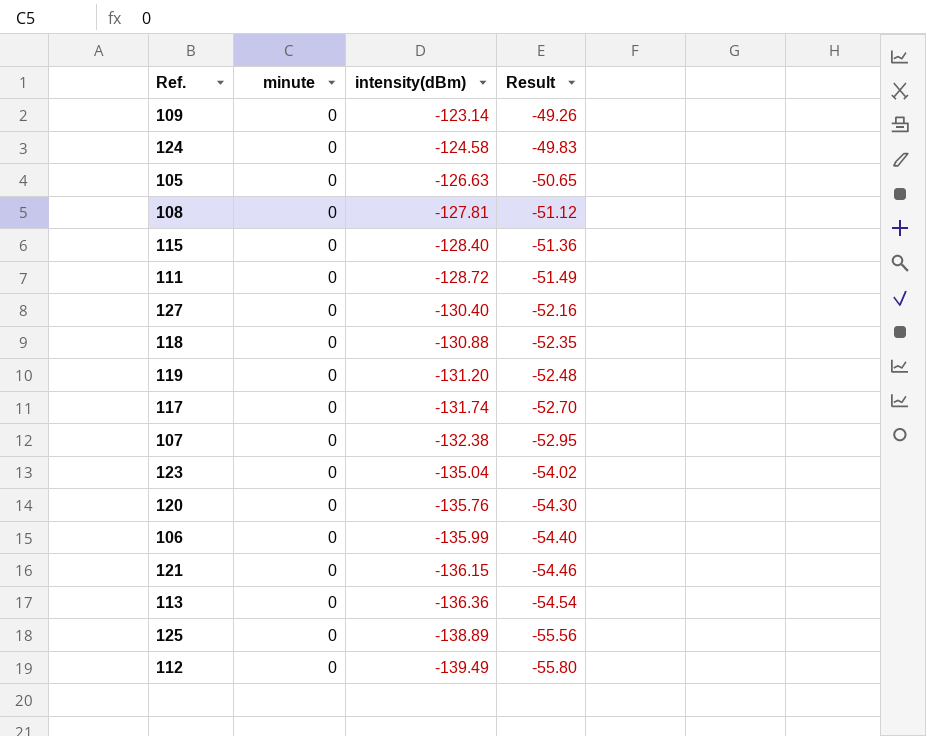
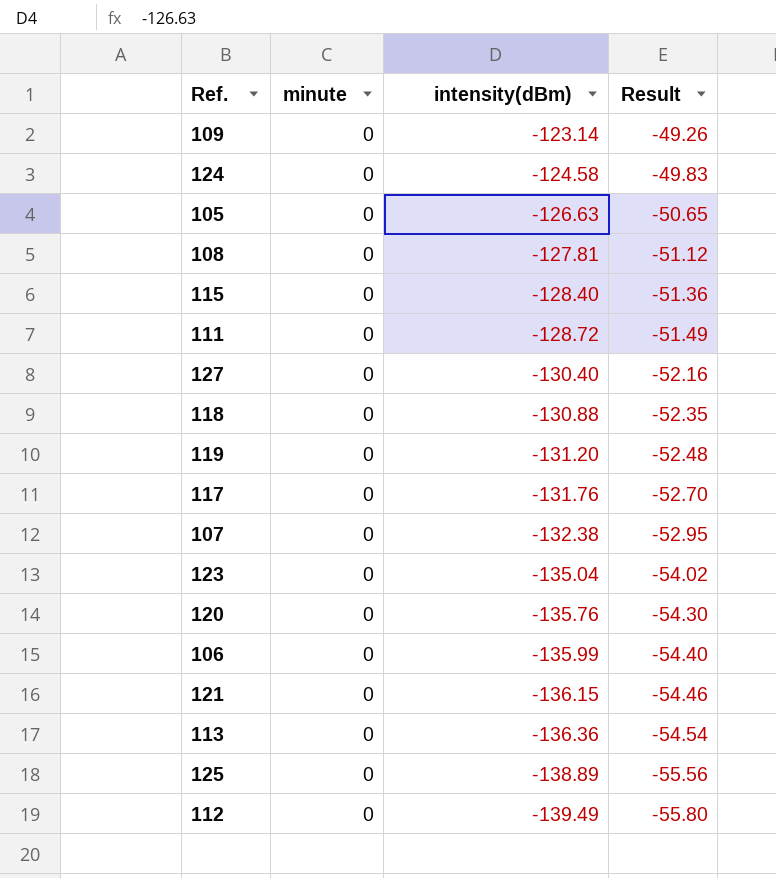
117 | intensity(dBm): -131.74 -> -131.76

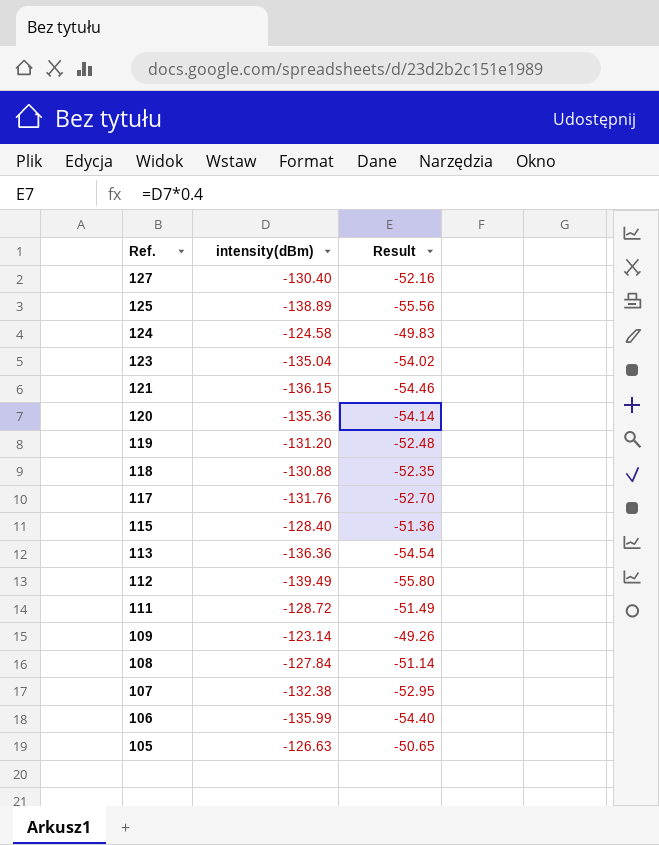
row order: intensity(dBm) descending -> Ref. descending
column minute | position: 2 -> none
120 | intensity(dBm): -135.76 -> -135.36
120 | Result: -54.30 -> -54.14
108 | intensity(dBm): -127.81 -> -127.84
108 | Result: -51.12 -> -51.14

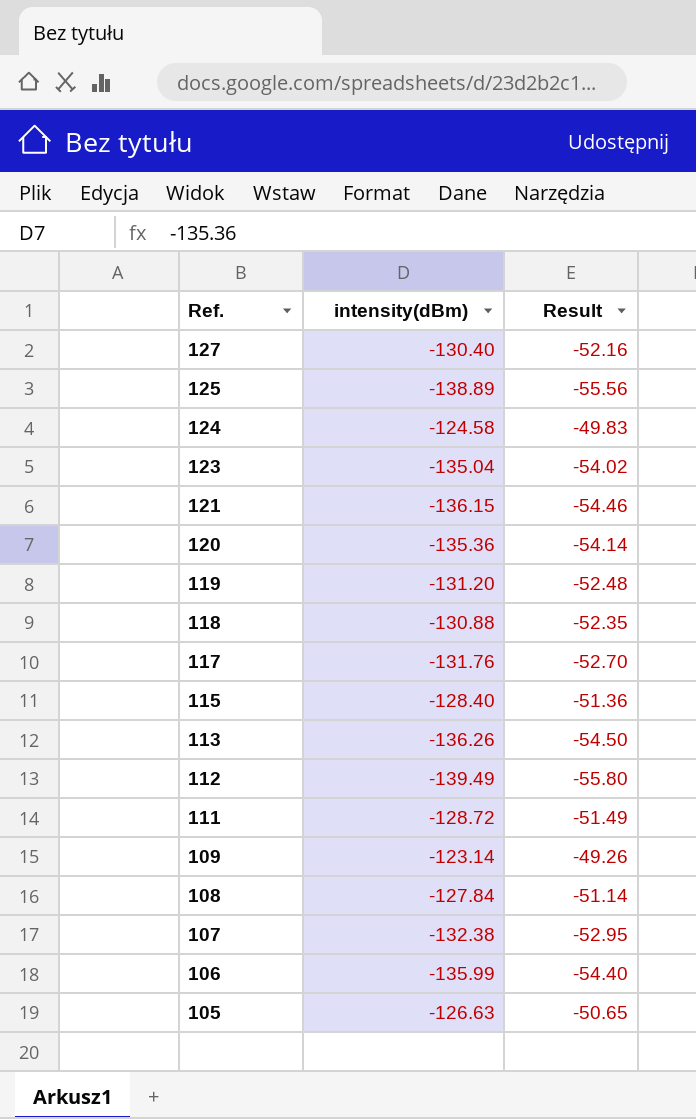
113 | intensity(dBm): -136.36 -> -136.26
113 | Result: -54.54 -> -54.50

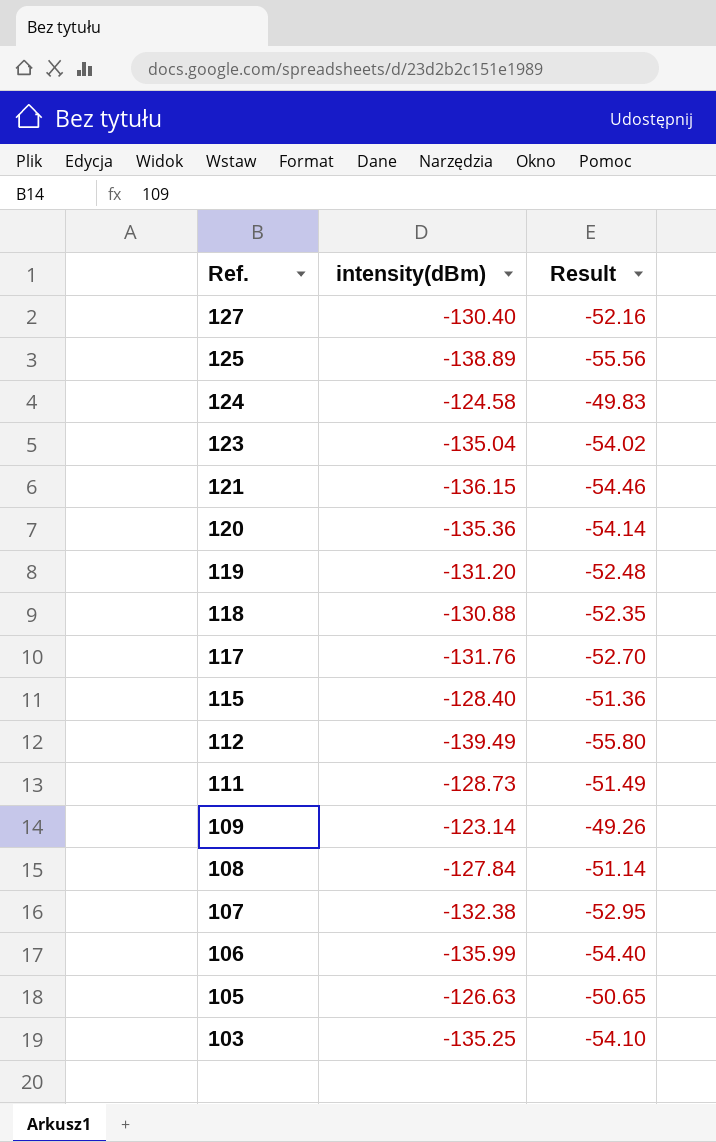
row 113: -136.26 | -54.50 -> none
111 | intensity(dBm): -128.72 -> -128.73
row 103: none -> -135.25 | -54.10

